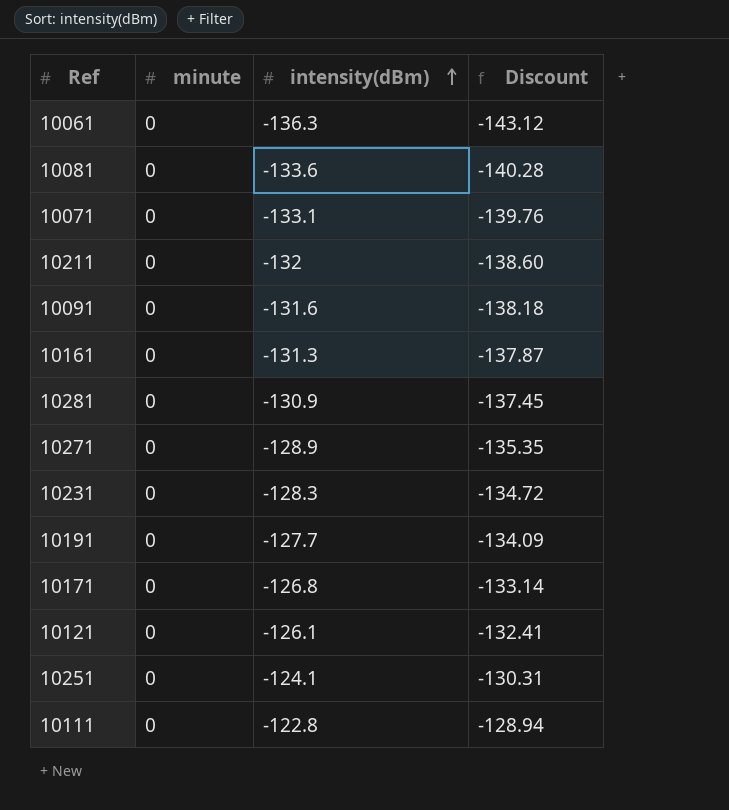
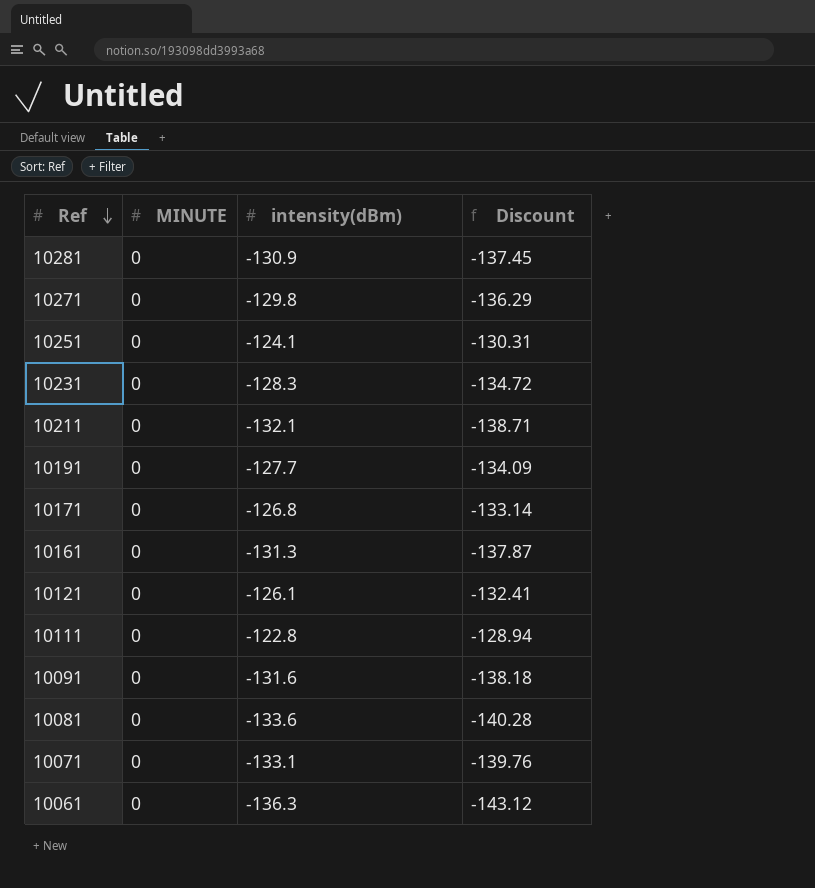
row order: intensity(dBm) ascending -> Ref descending
column name: minute -> MINUTE
10271 | intensity(dBm): -128.9 -> -129.8
10271 | Discount: -135.35 -> -136.29
10211 | intensity(dBm): -132 -> -132.1
10211 | Discount: -138.60 -> -138.71

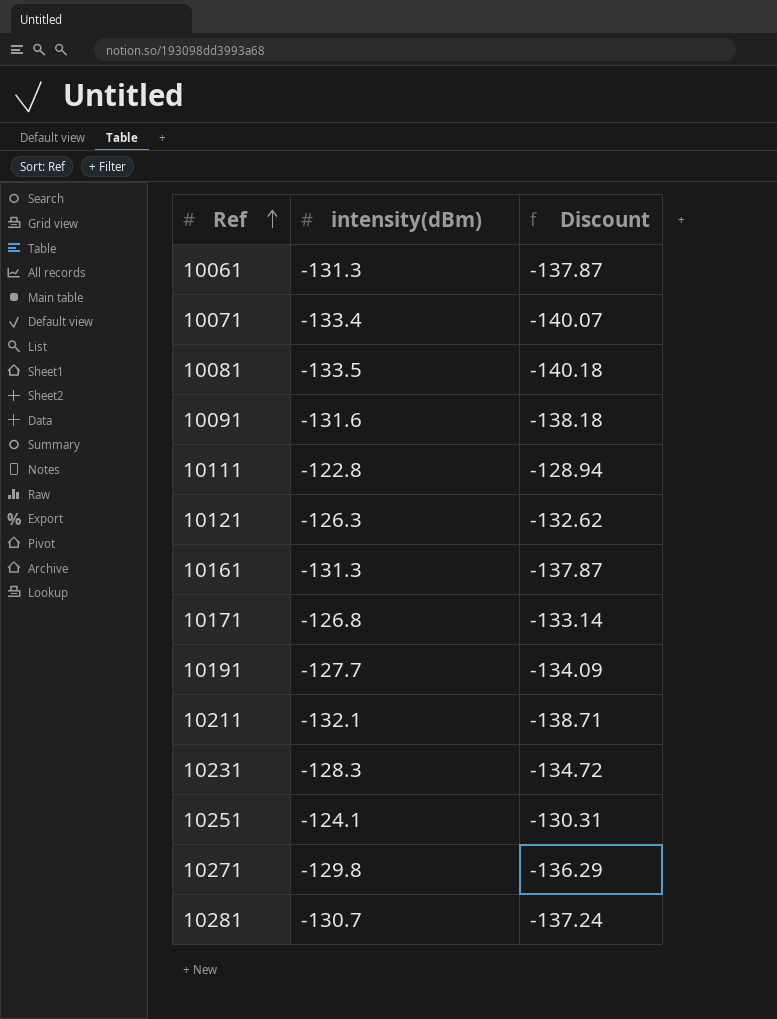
row order: Ref descending -> Ref ascending
column MINUTE | position: 2 -> none
10061 | intensity(dBm): -136.3 -> -131.3
10061 | Discount: -143.12 -> -137.87
10071 | intensity(dBm): -133.1 -> -133.4
10071 | Discount: -139.76 -> -140.07
10081 | intensity(dBm): -133.6 -> -133.5
10081 | Discount: -140.28 -> -140.18
10121 | intensity(dBm): -126.1 -> -126.3
10121 | Discount: -132.41 -> -132.62
10281 | intensity(dBm): -130.9 -> -130.7
10281 | Discount: -137.45 -> -137.24

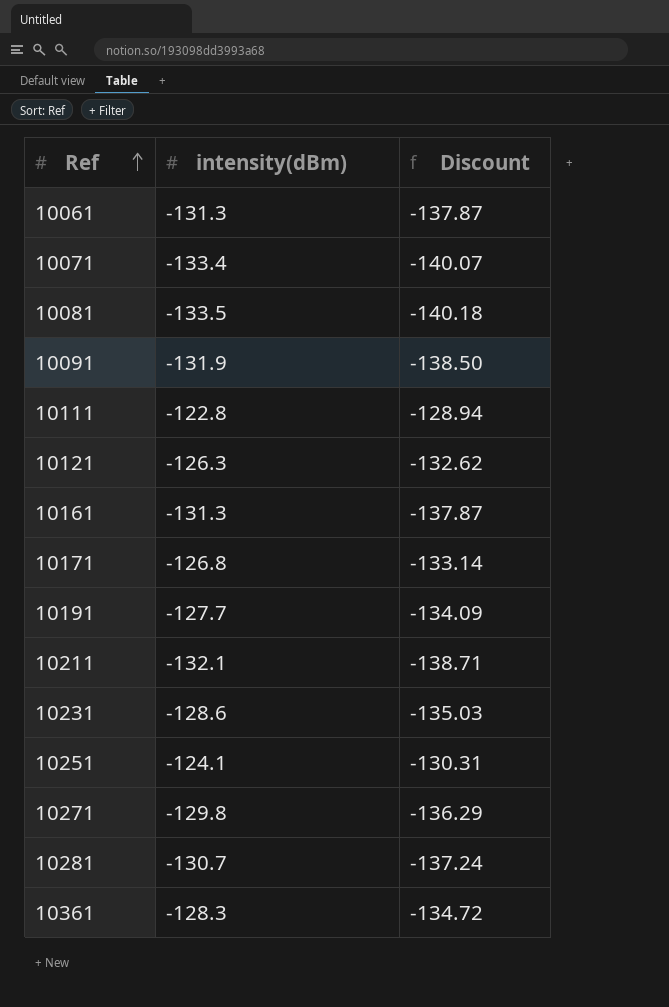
10091 | intensity(dBm): -131.6 -> -131.9
10091 | Discount: -138.18 -> -138.50
10231 | intensity(dBm): -128.3 -> -128.6
10231 | Discount: -134.72 -> -135.03
row 10361: none -> -128.3 | -134.72

